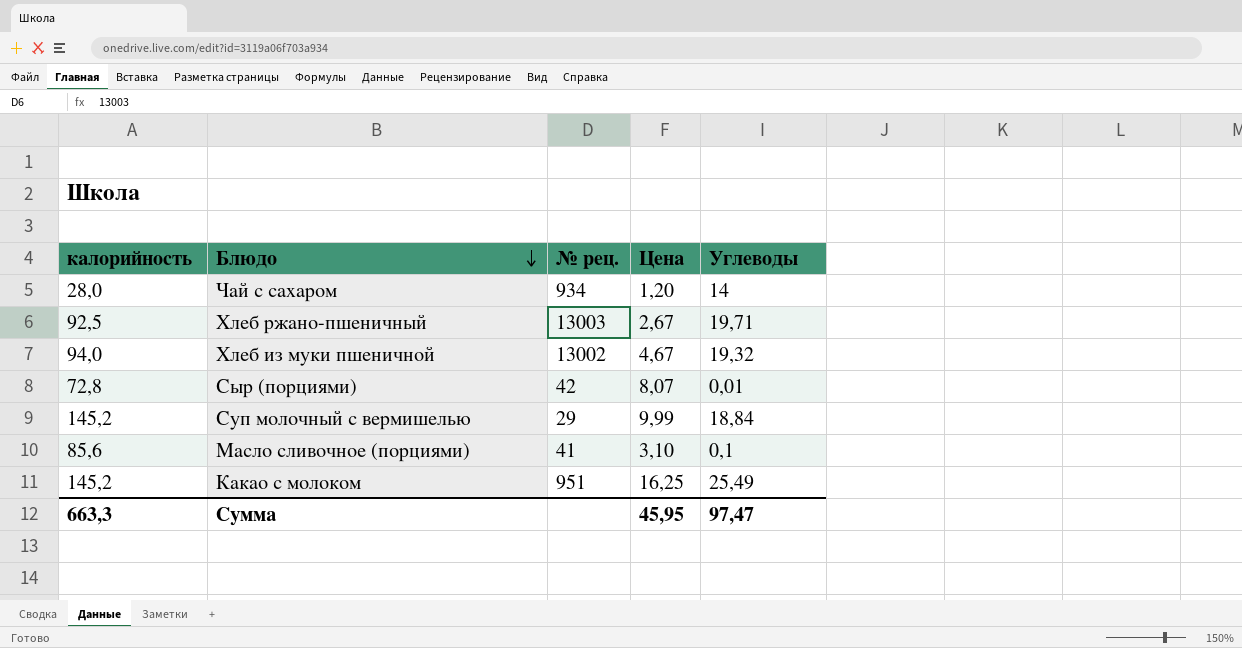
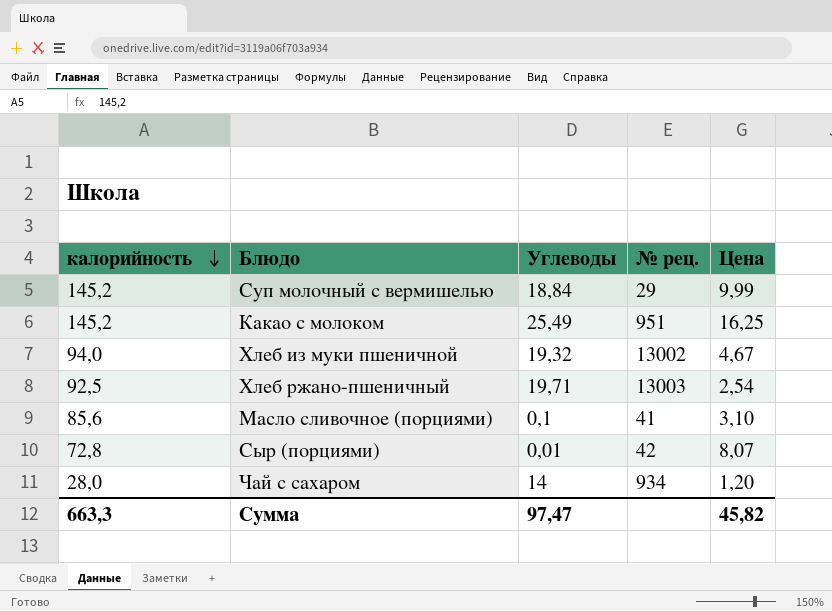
row order: Блюдо descending -> калорийность descending
column Углеводы | position: 5 -> 3
Хлеб ржано-пшеничный | Цена: 2,67 -> 2,54
Сумма | Цена: 45,95 -> 45,82

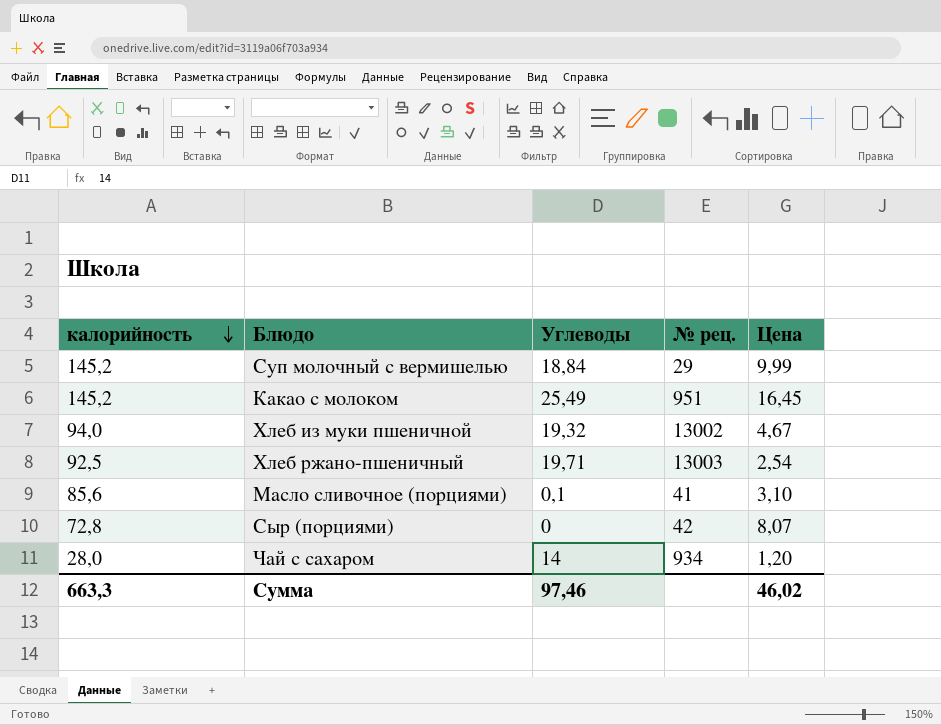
Какао с молоком | Цена: 16,25 -> 16,45
Сыр (порциями) | Углеводы: 0,01 -> 0
Сумма | Углеводы: 97,47 -> 97,46
Сумма | Цена: 45,82 -> 46,02

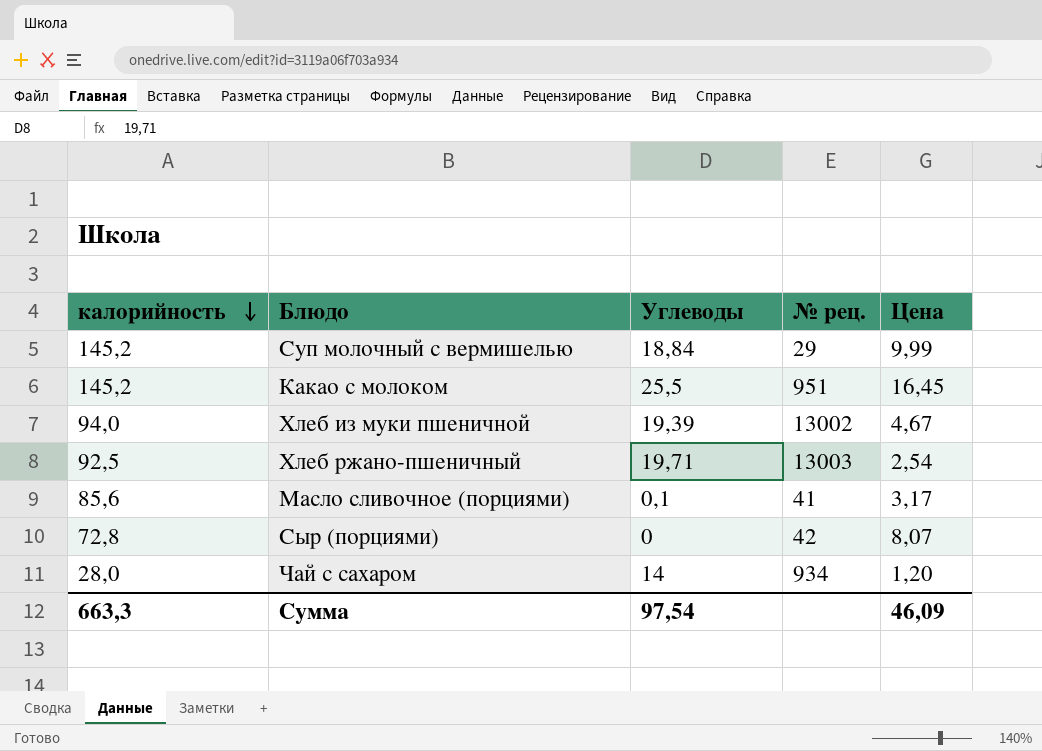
Какао с молоком | Углеводы: 25,49 -> 25,5
Хлеб из муки пшеничной | Углеводы: 19,32 -> 19,39
Масло сливочное (порциями) | Цена: 3,10 -> 3,17
Сумма | Углеводы: 97,46 -> 97,54
Сумма | Цена: 46,02 -> 46,09

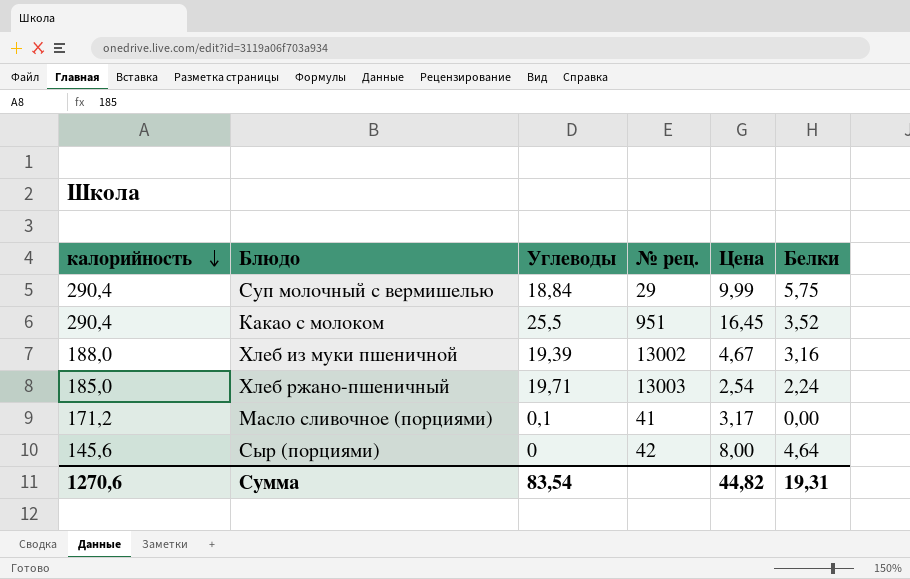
column Белки | position: none -> 6
row Чай с сахаром: 28,0 | 14 | 934 | 1,20 -> none
Суп молочный с вермишелью | калорийность: 145,2 -> 290,4
Какао с молоком | калорийность: 145,2 -> 290,4
Хлеб из муки пшеничной | калорийность: 94,0 -> 188,0
Хлеб ржано-пшеничный | калорийность: 92,5 -> 185,0
Масло сливочное (порциями) | калорийность: 85,6 -> 171,2
Сыр (порциями) | калорийность: 72,8 -> 145,6
Сыр (порциями) | Цена: 8,07 -> 8,00
Сумма | калорийность: 663,3 -> 1270,6
Сумма | Углеводы: 97,54 -> 83,54
Сумма | Цена: 46,09 -> 44,82

